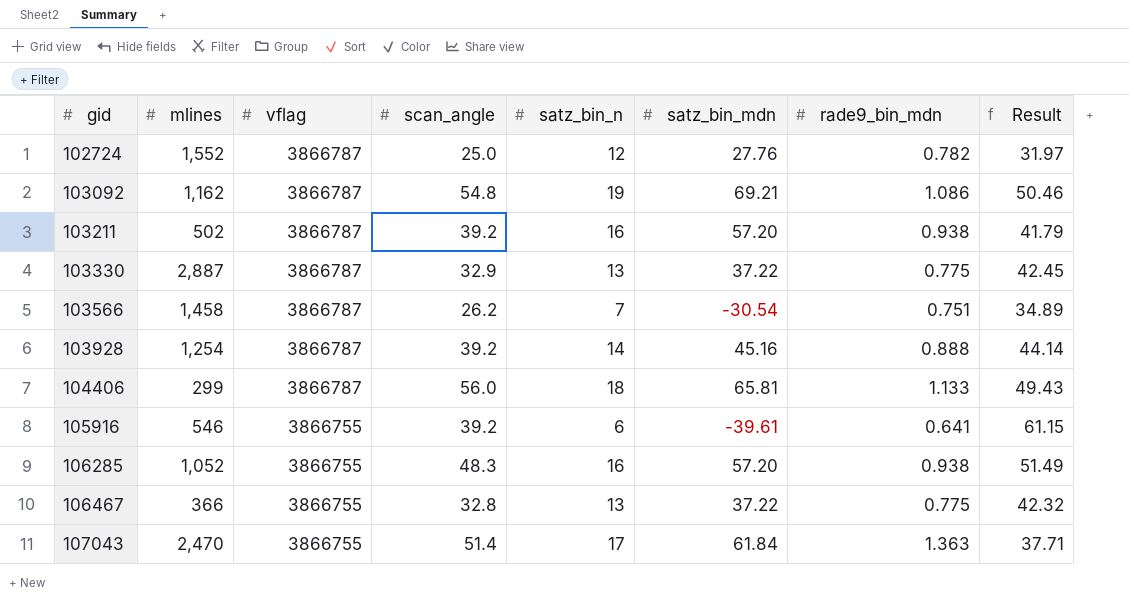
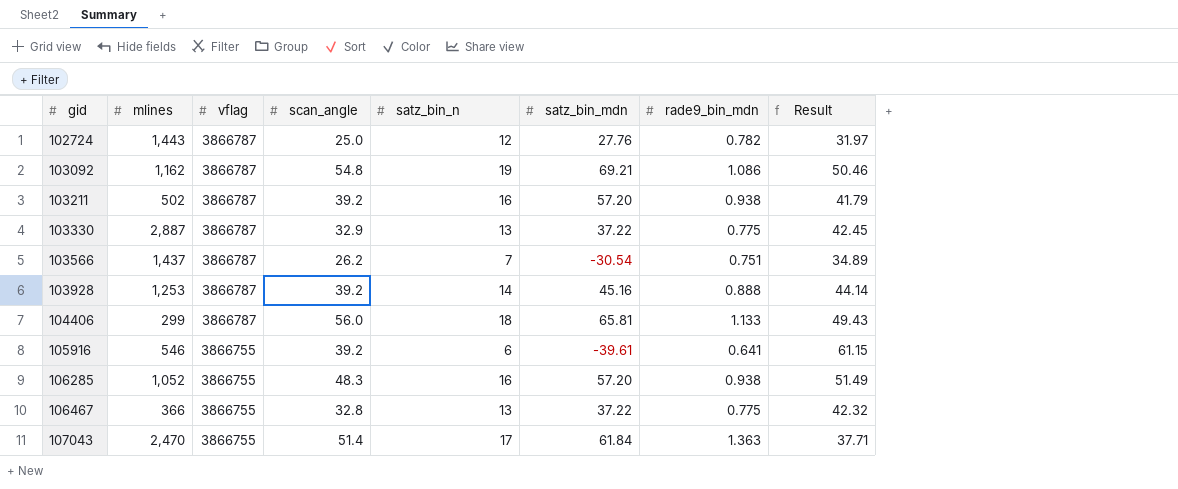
102724 | mlines: 1,552 -> 1,443
103566 | mlines: 1,458 -> 1,437
103928 | mlines: 1,254 -> 1,253

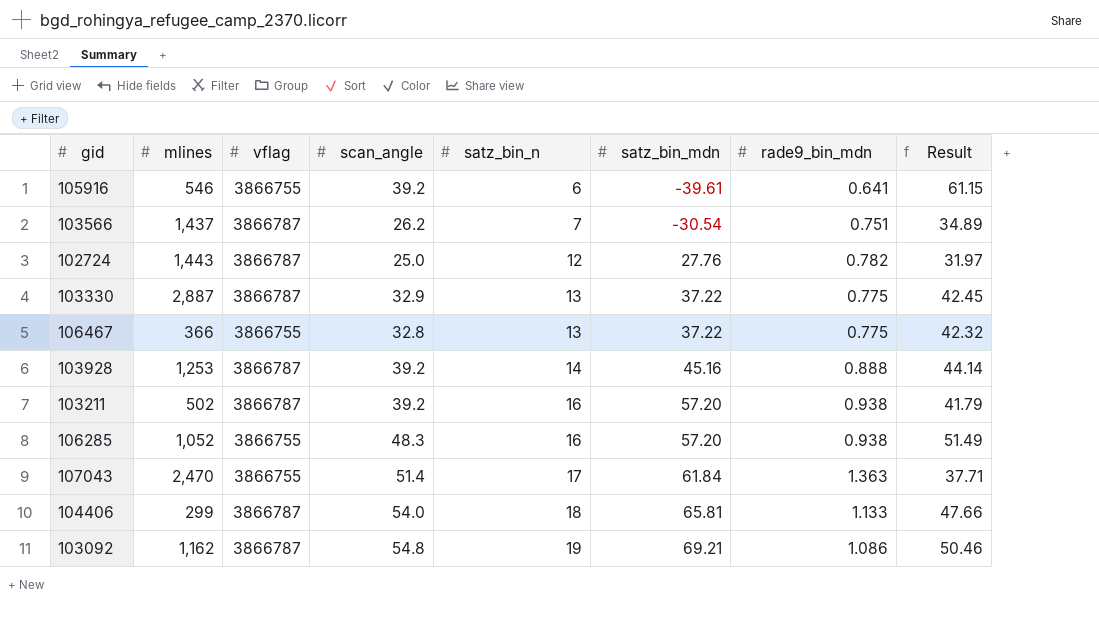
row order: gid ascending -> satz_bin_n ascending
104406 | scan_angle: 56.0 -> 54.0
104406 | Result: 49.43 -> 47.66

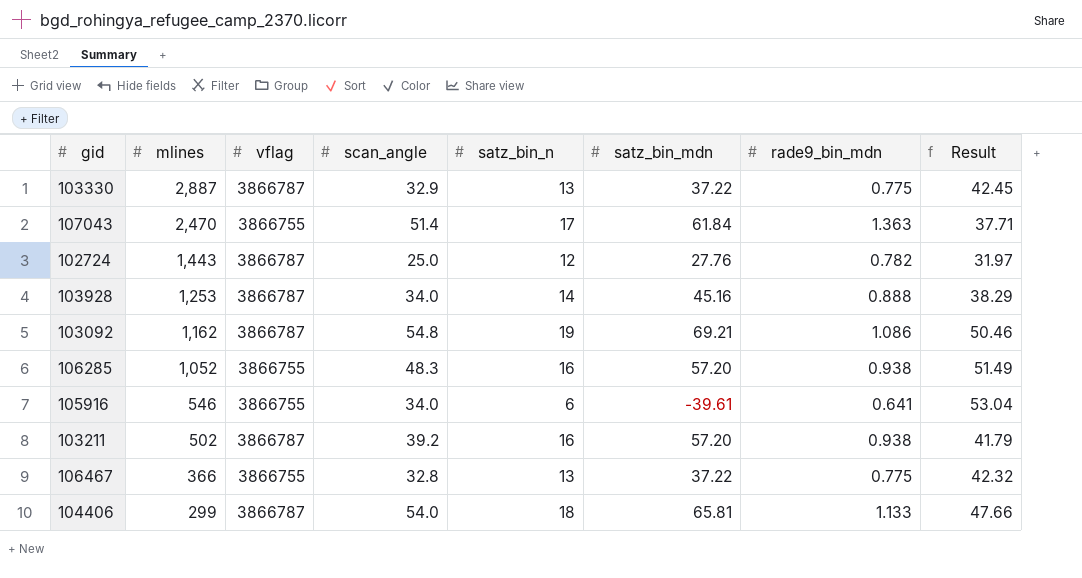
row order: satz_bin_n ascending -> mlines descending
row 103566: 1,437 | 3866787 | 26.2 | 7 | -30.54 | 0.751 | 34.89 -> none
103928 | scan_angle: 39.2 -> 34.0
103928 | Result: 44.14 -> 38.29
105916 | scan_angle: 39.2 -> 34.0
105916 | Result: 61.15 -> 53.04

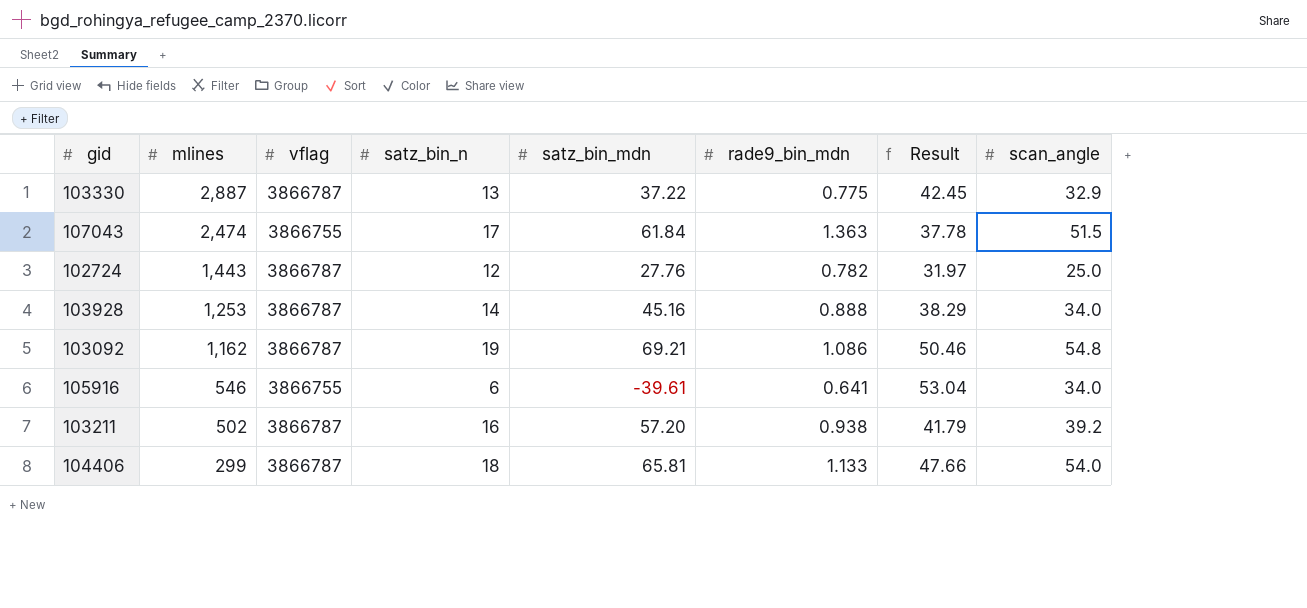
column scan_angle | position: 4 -> 8
row 106285: 1,052 | 3866755 | 48.3 | 16 | 57.20 | 0.938 | 51.49 -> none
row 106467: 366 | 3866755 | 32.8 | 13 | 37.22 | 0.775 | 42.32 -> none
107043 | mlines: 2,470 -> 2,474
107043 | Result: 37.71 -> 37.78
107043 | scan_angle: 51.4 -> 51.5

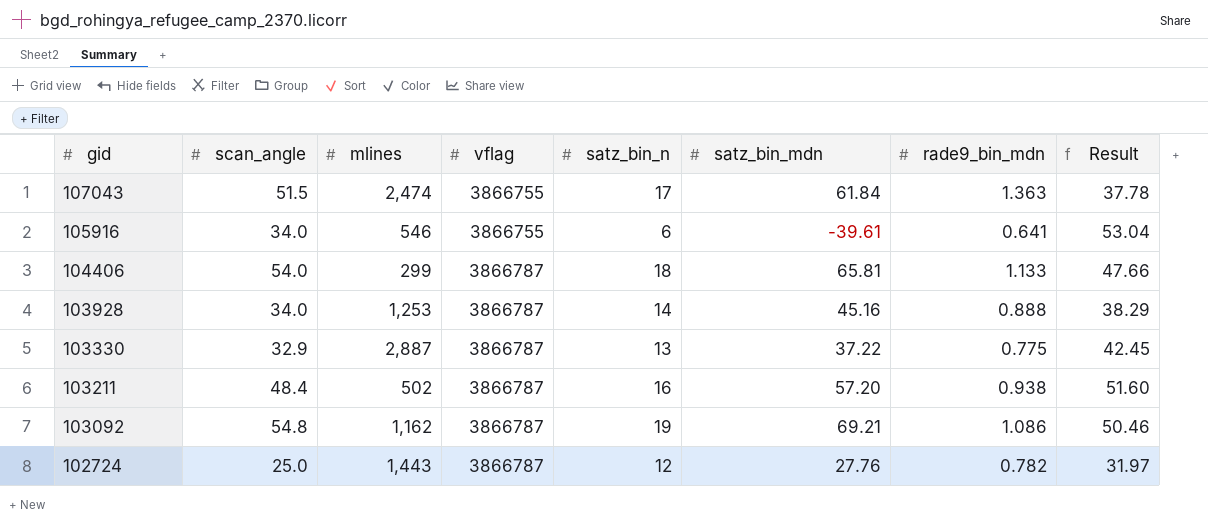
row order: mlines descending -> gid descending
column scan_angle | position: 8 -> 2
103211 | scan_angle: 39.2 -> 48.4
103211 | Result: 41.79 -> 51.60

